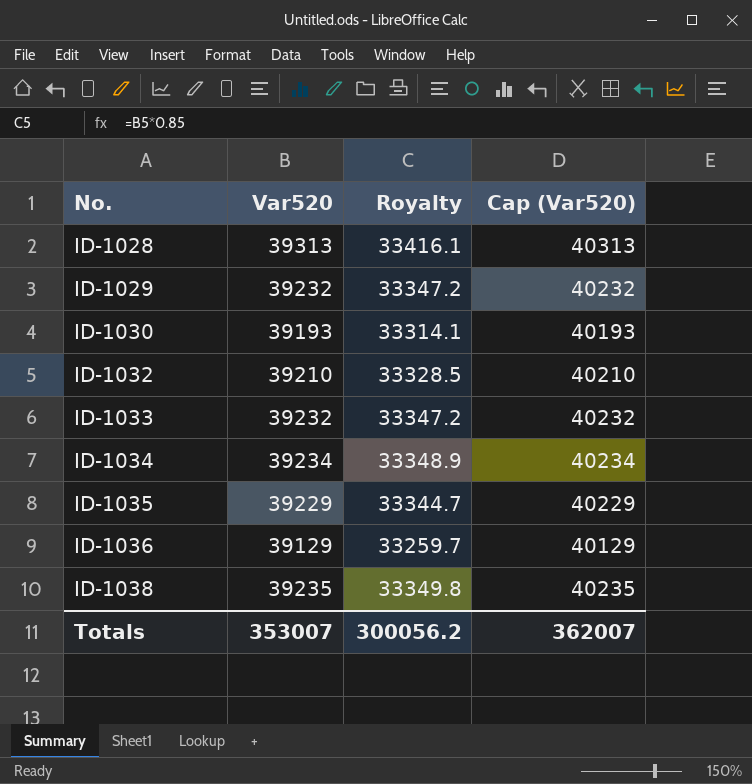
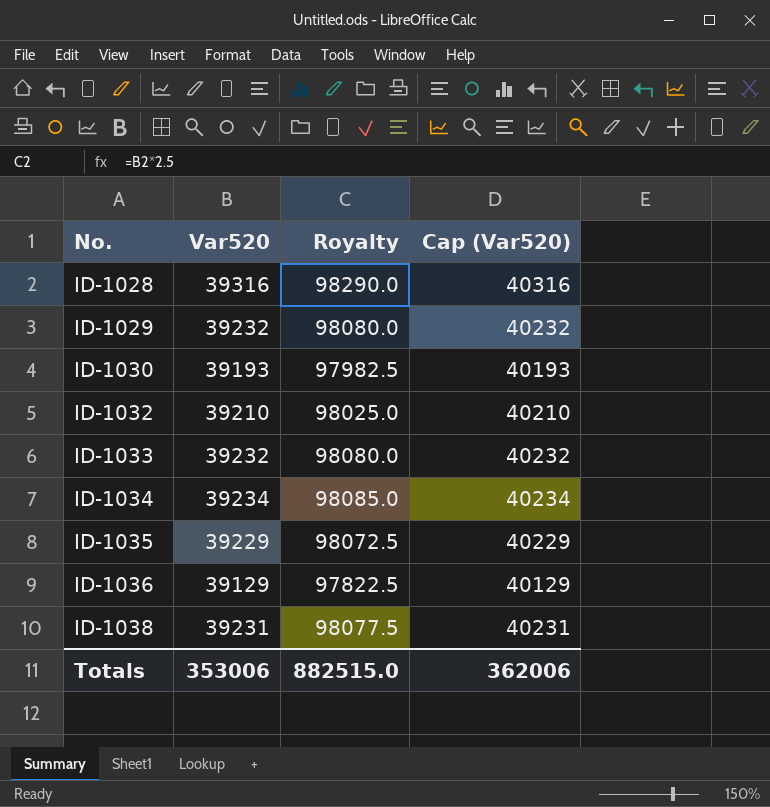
column Royalty | formula: [Var520] * 0.85 -> [Var520] * 2.5
ID-1028 | Var520: 39313 -> 39316
ID-1028 | Cap (Var520): 40313 -> 40316
ID-1038 | Var520: 39235 -> 39231
ID-1038 | Cap (Var520): 40235 -> 40231
Totals | Var520: 353007 -> 353006
Totals | Royalty: 300056.2 -> 882515.0
Totals | Cap (Var520): 362007 -> 362006

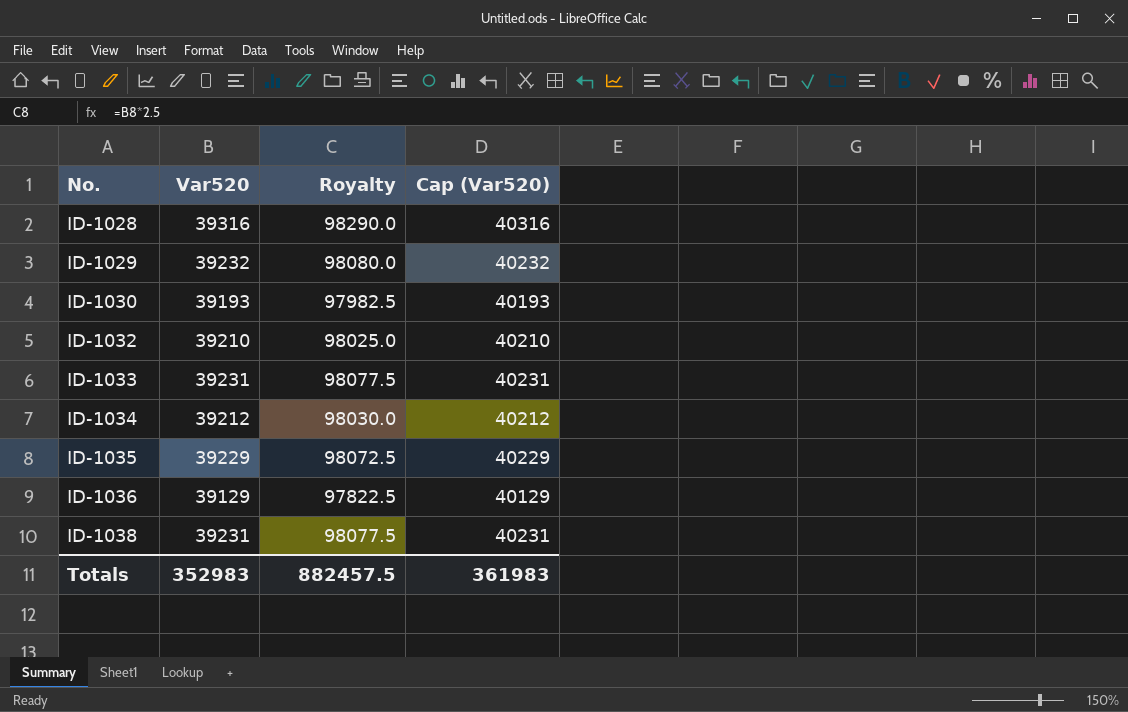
ID-1033 | Var520: 39232 -> 39231
ID-1033 | Royalty: 98080.0 -> 98077.5
ID-1033 | Cap (Var520): 40232 -> 40231
ID-1034 | Var520: 39234 -> 39212
ID-1034 | Royalty: 98085.0 -> 98030.0
ID-1034 | Cap (Var520): 40234 -> 40212
Totals | Var520: 353006 -> 352983
Totals | Royalty: 882515.0 -> 882457.5
Totals | Cap (Var520): 362006 -> 361983

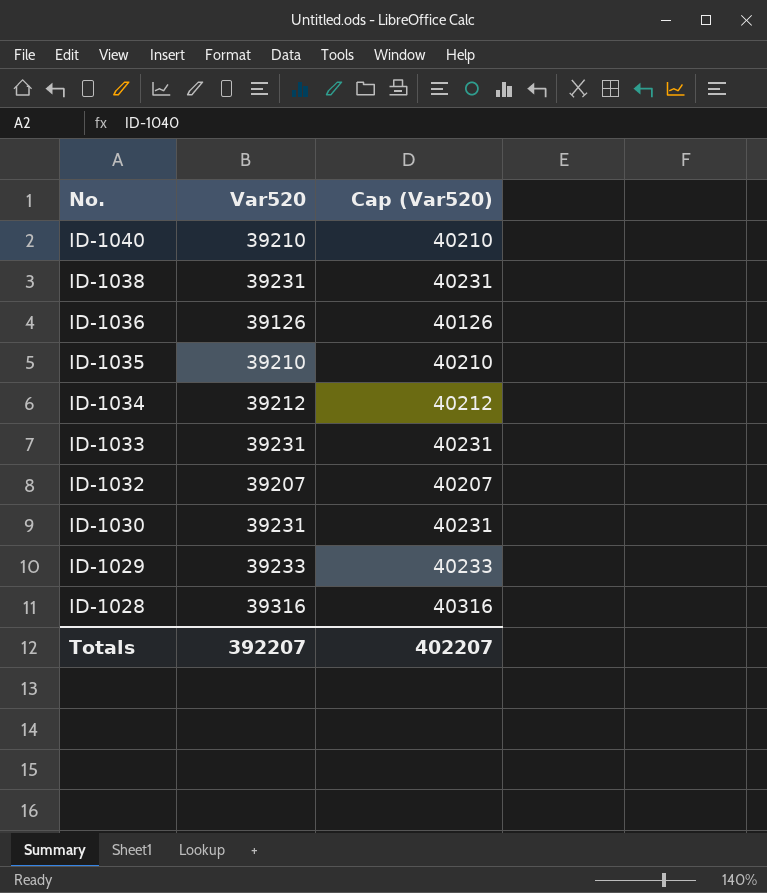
row order: No. ascending -> No. descending
column Royalty | formula: [Var520] * 2.5 -> none
row ID-1040: none -> 39210 | 40210
ID-1036 | Var520: 39129 -> 39126
ID-1036 | Cap (Var520): 40129 -> 40126
ID-1035 | Var520: 39229 -> 39210
ID-1035 | Cap (Var520): 40229 -> 40210
ID-1032 | Var520: 39210 -> 39207
ID-1032 | Cap (Var520): 40210 -> 40207
ID-1030 | Var520: 39193 -> 39231
ID-1030 | Cap (Var520): 40193 -> 40231
ID-1029 | Var520: 39232 -> 39233
ID-1029 | Cap (Var520): 40232 -> 40233
Totals | Var520: 352983 -> 392207
Totals | Cap (Var520): 361983 -> 402207

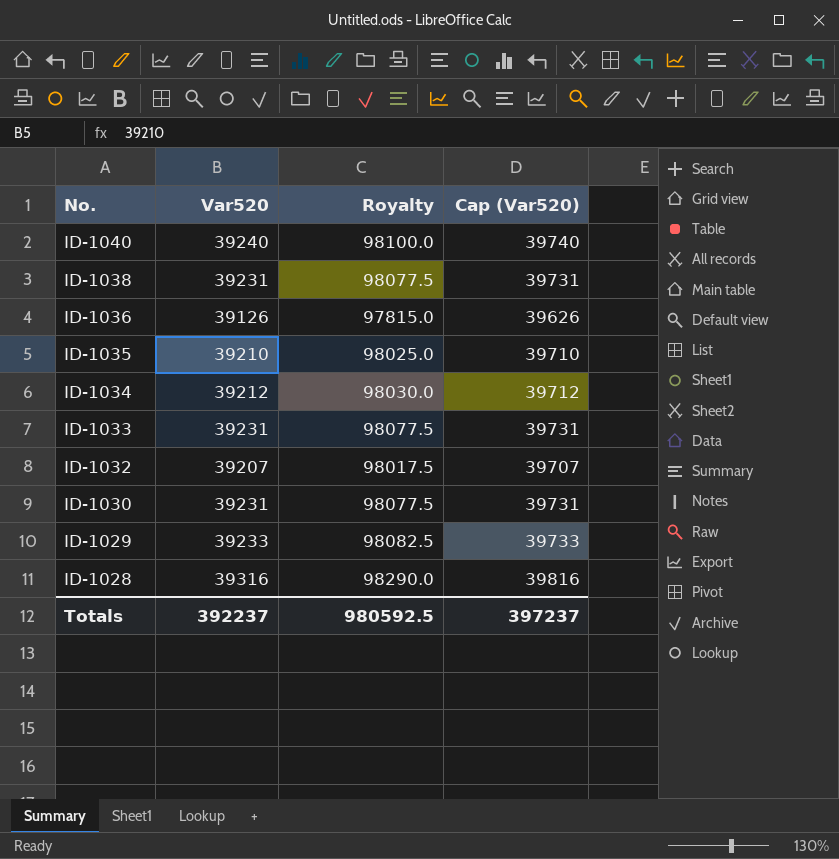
column Royalty | formula: none -> [Var520] * 2.5
column Cap (Var520) | formula: [Var520] + 1000 -> [Var520] + 500
ID-1040 | Var520: 39210 -> 39240
Totals | Var520: 392207 -> 392237
Totals | Cap (Var520): 402207 -> 397237

